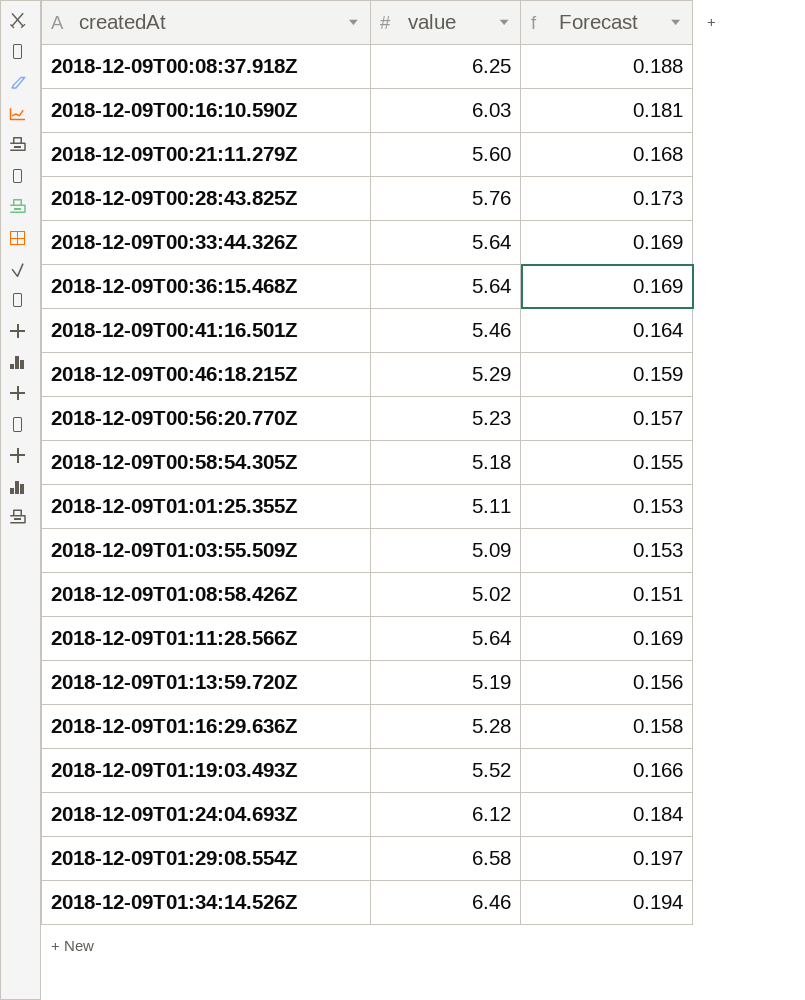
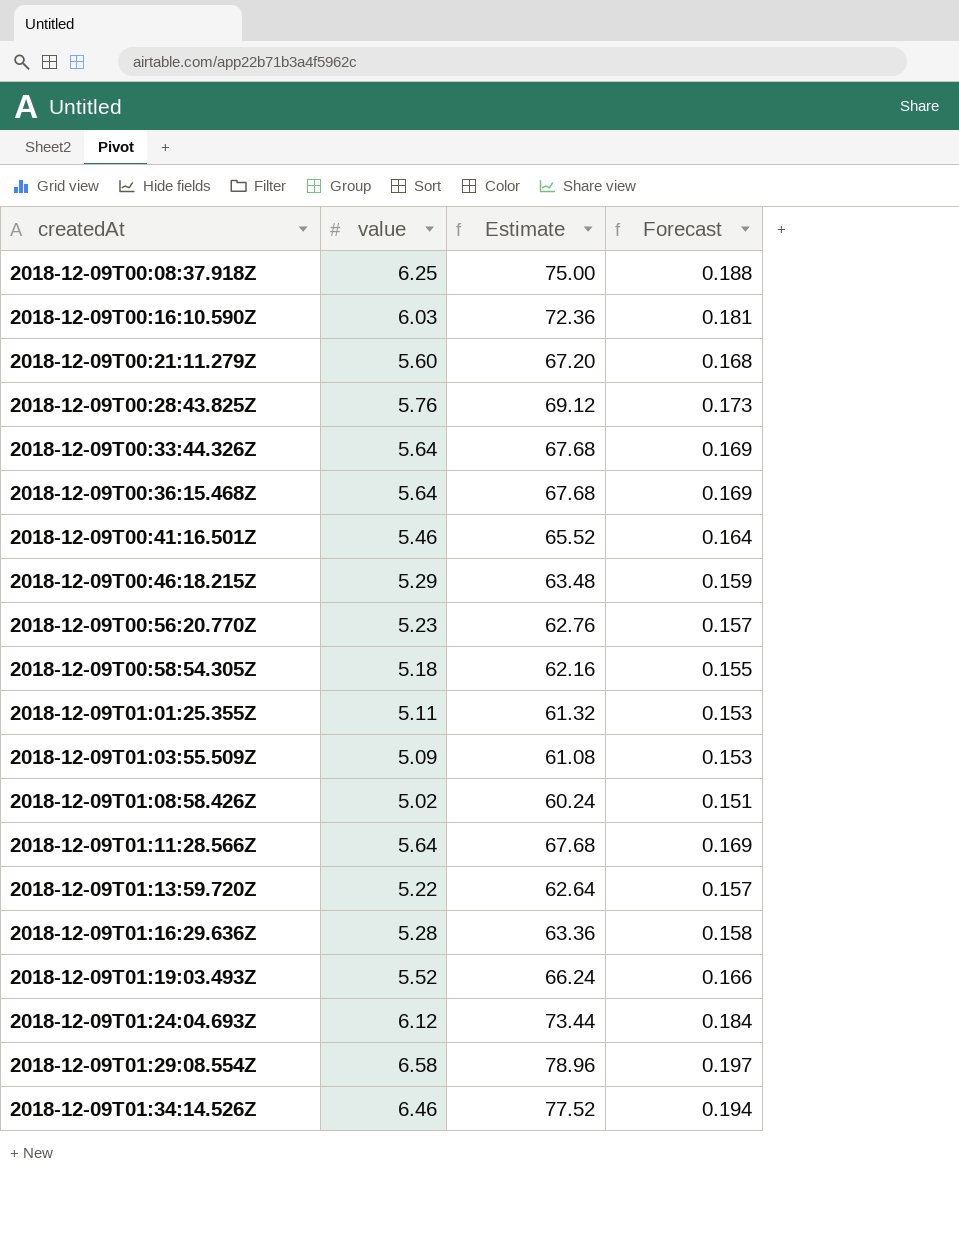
column Estimate | formula: none -> [value] * 12
2018-12-09T01:13:59.720Z | value: 5.19 -> 5.22
2018-12-09T01:13:59.720Z | Forecast: 0.156 -> 0.157

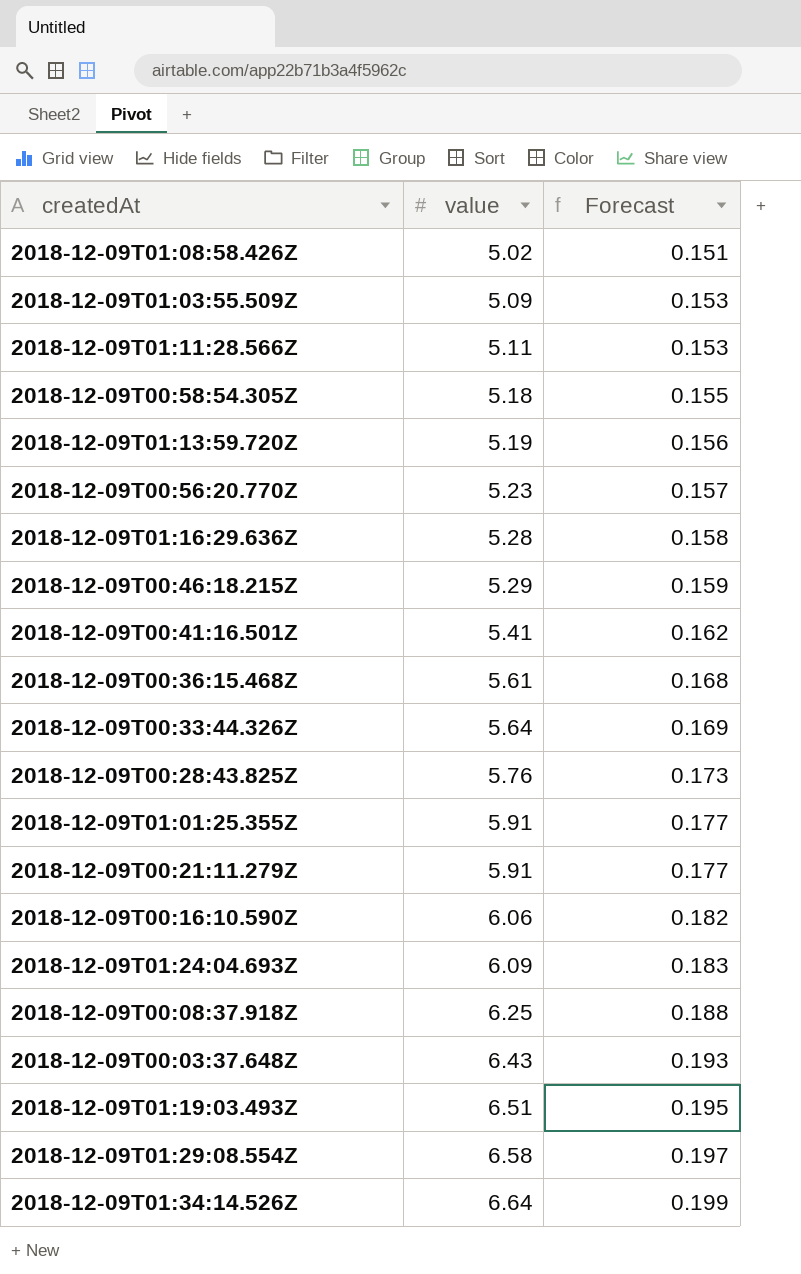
row order: createdAt ascending -> value ascending
column Estimate | formula: [value] * 12 -> none
2018-12-09T01:11:28.566Z | value: 5.64 -> 5.11
2018-12-09T01:11:28.566Z | Forecast: 0.169 -> 0.153
2018-12-09T01:13:59.720Z | value: 5.22 -> 5.19
2018-12-09T01:13:59.720Z | Forecast: 0.157 -> 0.156
2018-12-09T00:41:16.501Z | value: 5.46 -> 5.41
2018-12-09T00:41:16.501Z | Forecast: 0.164 -> 0.162
2018-12-09T00:36:15.468Z | value: 5.64 -> 5.61
2018-12-09T00:36:15.468Z | Forecast: 0.169 -> 0.168
2018-12-09T01:01:25.355Z | value: 5.11 -> 5.91
2018-12-09T01:01:25.355Z | Forecast: 0.153 -> 0.177
2018-12-09T00:21:11.279Z | value: 5.60 -> 5.91
2018-12-09T00:21:11.279Z | Forecast: 0.168 -> 0.177
2018-12-09T00:16:10.590Z | value: 6.03 -> 6.06
2018-12-09T00:16:10.590Z | Forecast: 0.181 -> 0.182
2018-12-09T01:24:04.693Z | value: 6.12 -> 6.09
2018-12-09T01:24:04.693Z | Forecast: 0.184 -> 0.183
row 2018-12-09T00:03:37.648Z: none -> 6.43 | 0.193
2018-12-09T01:19:03.493Z | value: 5.52 -> 6.51
2018-12-09T01:19:03.493Z | Forecast: 0.166 -> 0.195
2018-12-09T01:34:14.526Z | value: 6.46 -> 6.64
2018-12-09T01:34:14.526Z | Forecast: 0.194 -> 0.199

